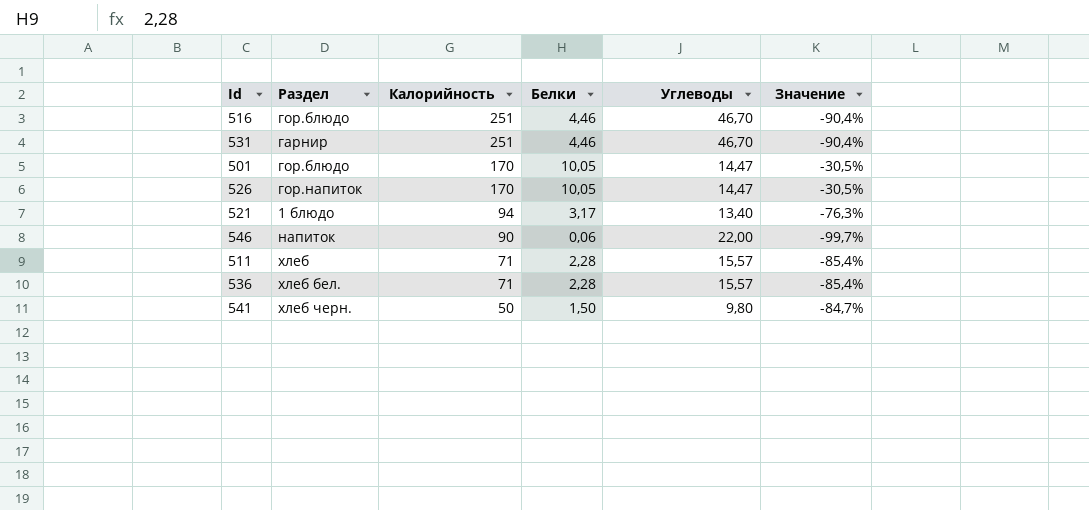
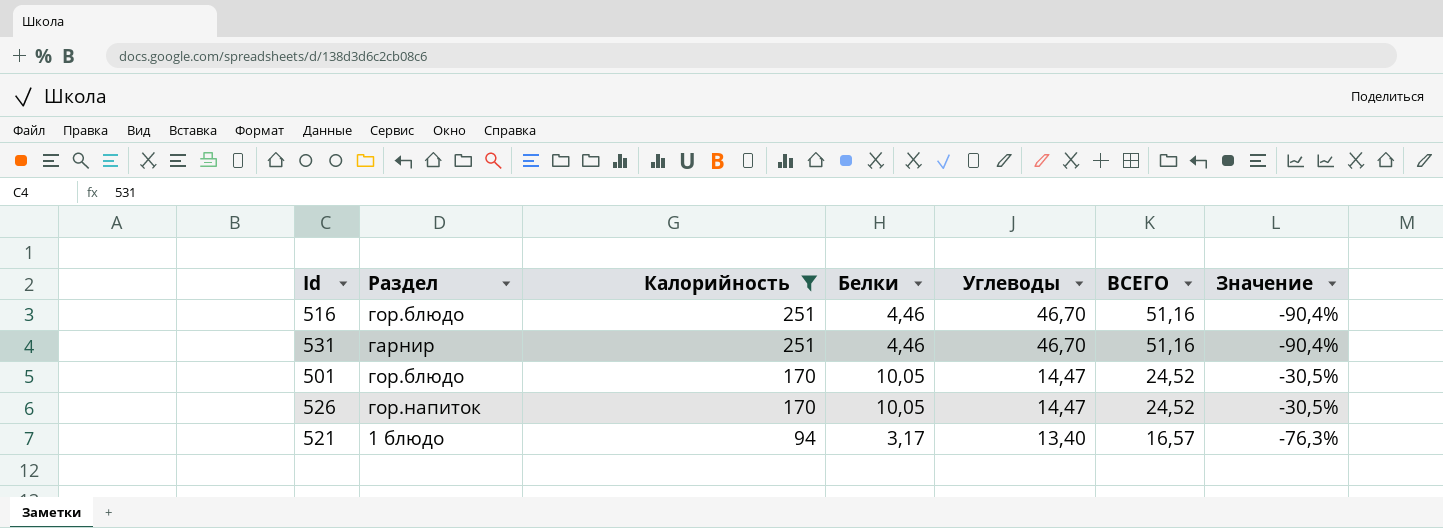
filter: none -> Калорийность >= 94
column ВСЕГО | formula: none -> [Белки] + [Углеводы]

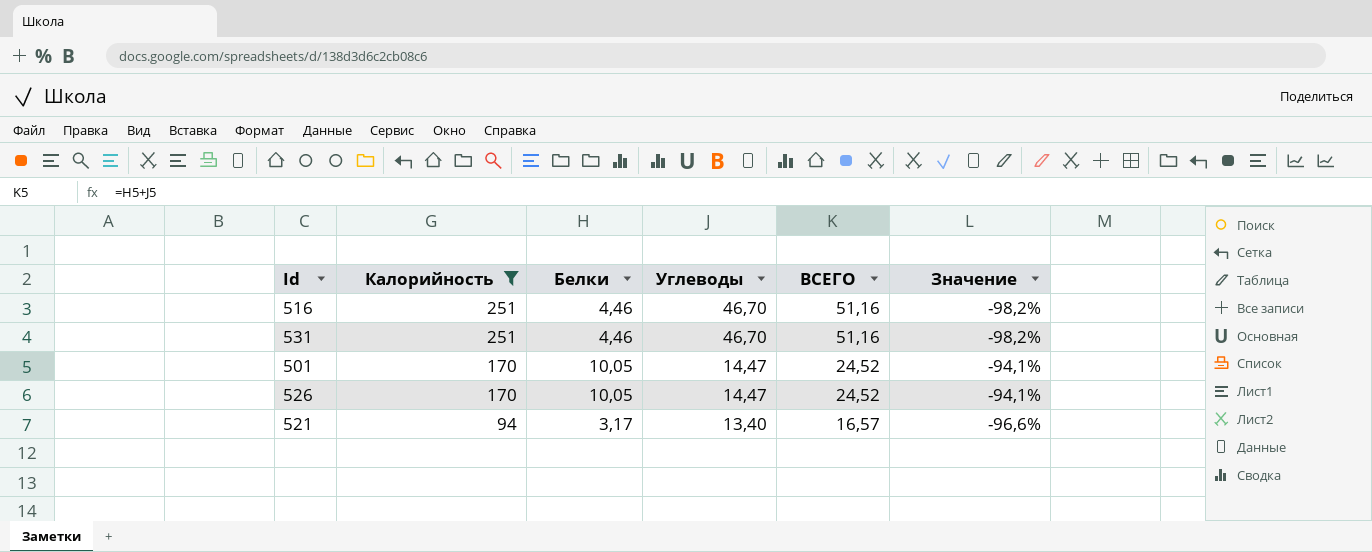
column Раздел | position: 2 -> none
column Значение | formula: ([Белки] - [Углеводы]) / [Углеводы] -> ([Белки] - [Калорийность]) / [Калорийность]

